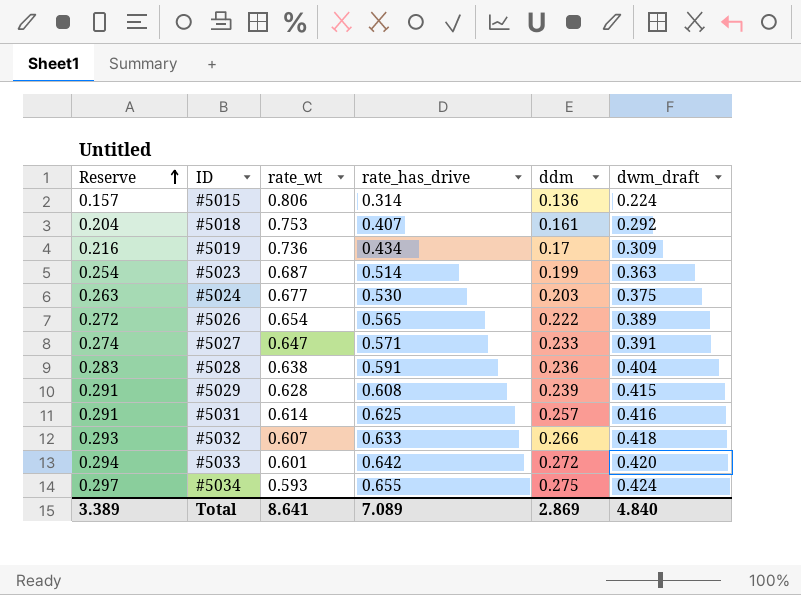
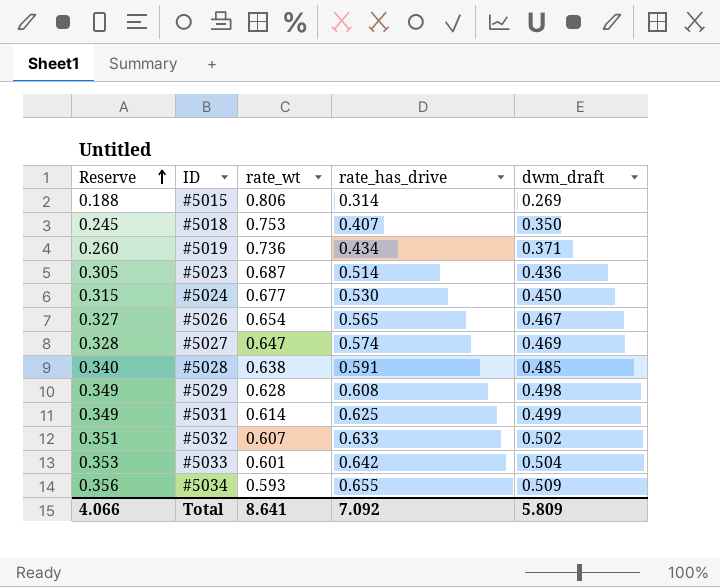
column ddm | position: 5 -> none
#5015 | Reserve: 0.157 -> 0.188
#5015 | dwm_draft: 0.224 -> 0.269
#5018 | Reserve: 0.204 -> 0.245
#5018 | dwm_draft: 0.292 -> 0.350
#5019 | Reserve: 0.216 -> 0.260
#5019 | dwm_draft: 0.309 -> 0.371
#5023 | Reserve: 0.254 -> 0.305
#5023 | dwm_draft: 0.363 -> 0.436
#5024 | Reserve: 0.263 -> 0.315
#5024 | dwm_draft: 0.375 -> 0.450
#5026 | Reserve: 0.272 -> 0.327
#5026 | dwm_draft: 0.389 -> 0.467
#5027 | Reserve: 0.274 -> 0.328
#5027 | rate_has_drive: 0.571 -> 0.574
#5027 | dwm_draft: 0.391 -> 0.469
#5028 | Reserve: 0.283 -> 0.340
#5028 | dwm_draft: 0.404 -> 0.485
#5029 | Reserve: 0.291 -> 0.349
#5029 | dwm_draft: 0.415 -> 0.498
#5031 | Reserve: 0.291 -> 0.349
#5031 | dwm_draft: 0.416 -> 0.499
#5032 | Reserve: 0.293 -> 0.351
#5032 | dwm_draft: 0.418 -> 0.502
#5033 | Reserve: 0.294 -> 0.353
#5033 | dwm_draft: 0.420 -> 0.504
#5034 | Reserve: 0.297 -> 0.356
#5034 | dwm_draft: 0.424 -> 0.509
Total | Reserve: 3.389 -> 4.066
Total | rate_has_drive: 7.089 -> 7.092
Total | dwm_draft: 4.840 -> 5.809

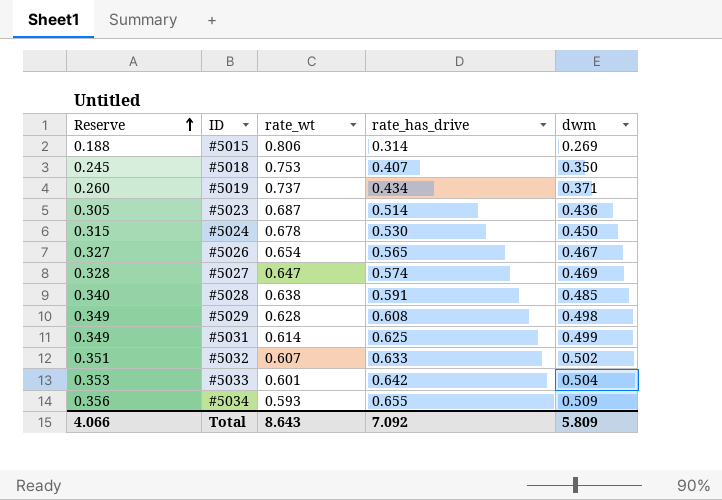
column name: dwm_draft -> dwm
#5019 | rate_wt: 0.736 -> 0.737
#5024 | rate_wt: 0.677 -> 0.678
Total | rate_wt: 8.641 -> 8.643

